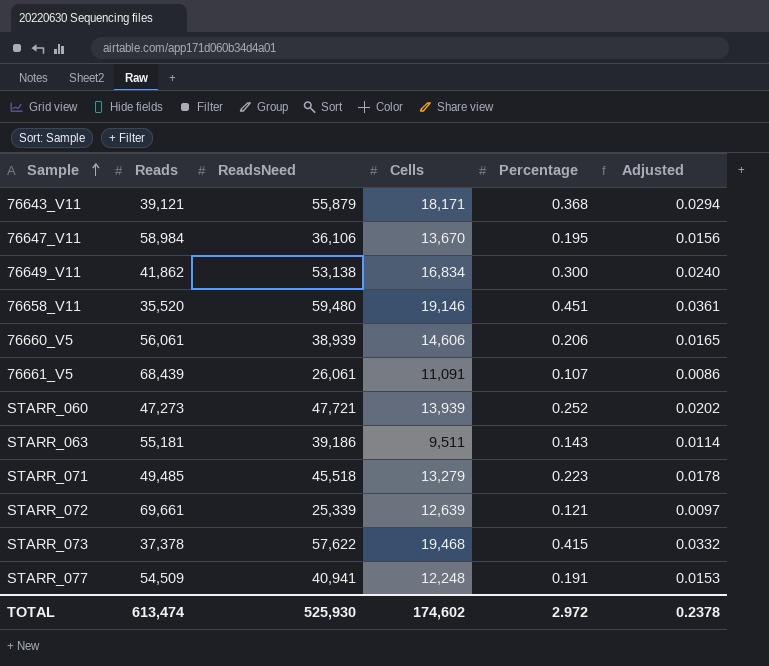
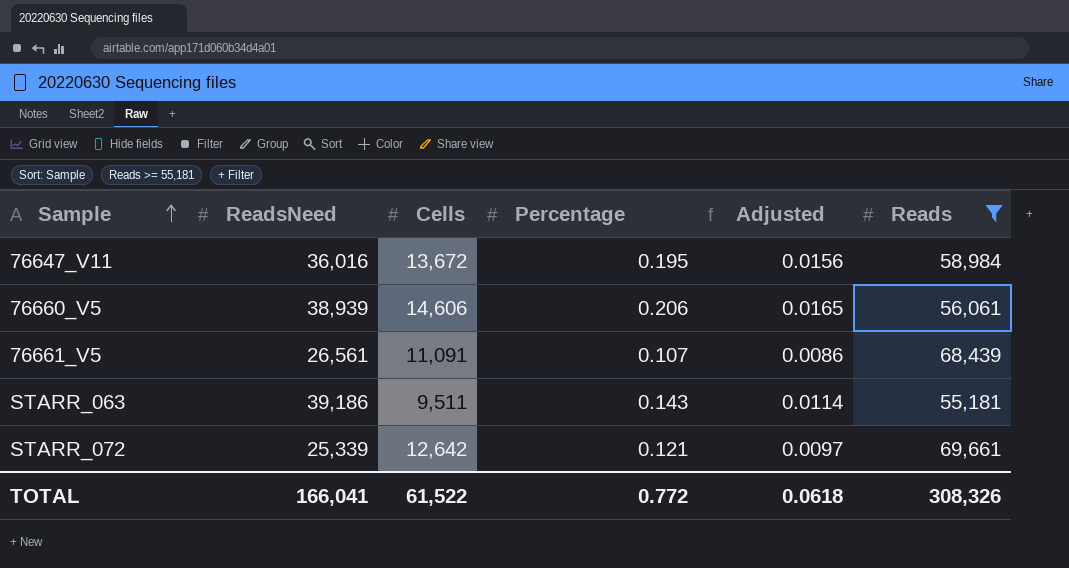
filter: none -> Reads >= 55,181
column Reads | position: 2 -> 6
76647_V11 | ReadsNeed: 36,106 -> 36,016
76647_V11 | Cells: 13,670 -> 13,672
76661_V5 | ReadsNeed: 26,061 -> 26,561
STARR_072 | Cells: 12,639 -> 12,642
TOTAL | ReadsNeed: 525,930 -> 166,041
TOTAL | Cells: 174,602 -> 61,522
TOTAL | Percentage: 2.972 -> 0.772
TOTAL | Adjusted: 0.2378 -> 0.0618
TOTAL | Reads: 613,474 -> 308,326

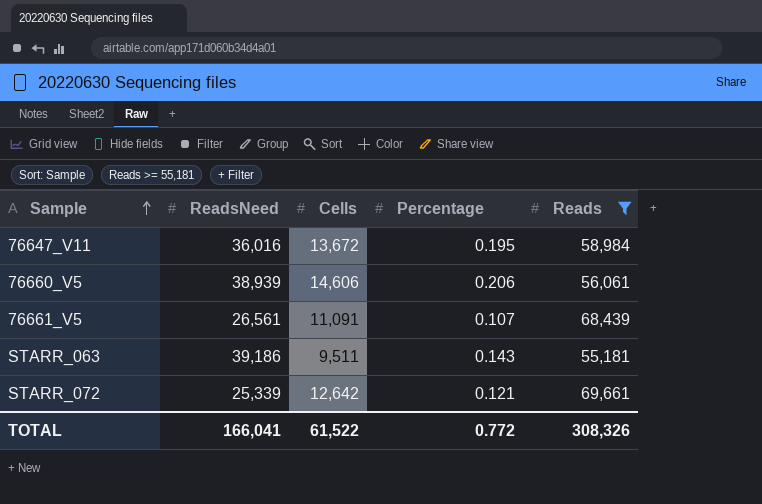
column Adjusted | formula: [Percentage] * 0.08 -> none

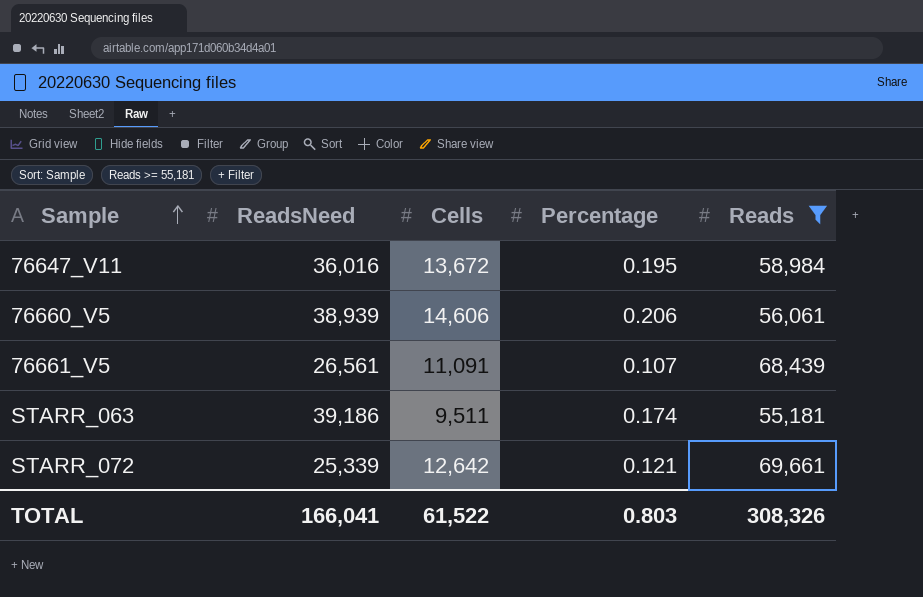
STARR_063 | Percentage: 0.143 -> 0.174
TOTAL | Percentage: 0.772 -> 0.803

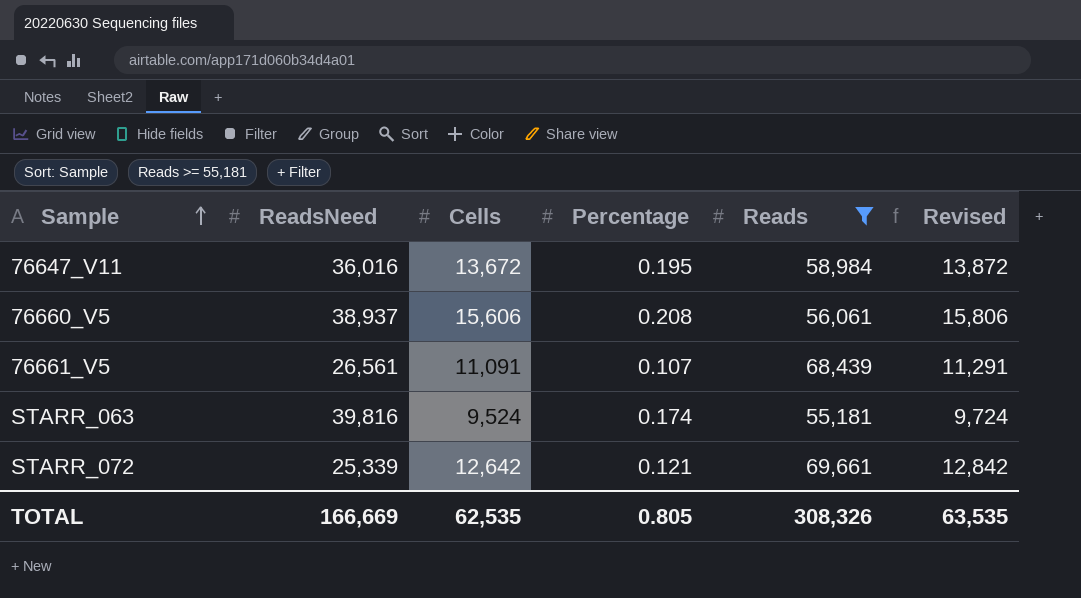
column Revised | formula: none -> [Cells] + 200
76660_V5 | ReadsNeed: 38,939 -> 38,937
76660_V5 | Cells: 14,606 -> 15,606
76660_V5 | Percentage: 0.206 -> 0.208
STARR_063 | ReadsNeed: 39,186 -> 39,816
STARR_063 | Cells: 9,511 -> 9,524
TOTAL | ReadsNeed: 166,041 -> 166,669
TOTAL | Cells: 61,522 -> 62,535
TOTAL | Percentage: 0.803 -> 0.805

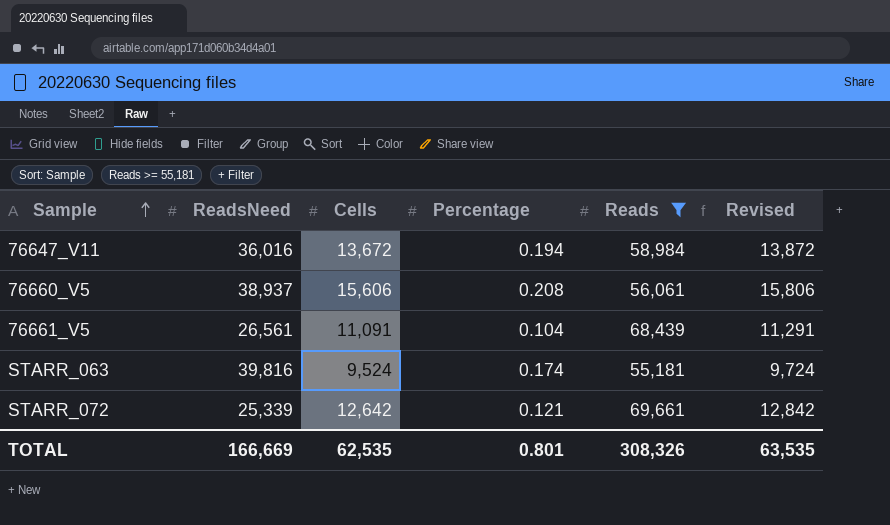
76647_V11 | Percentage: 0.195 -> 0.194
76661_V5 | Percentage: 0.107 -> 0.104
TOTAL | Percentage: 0.805 -> 0.801

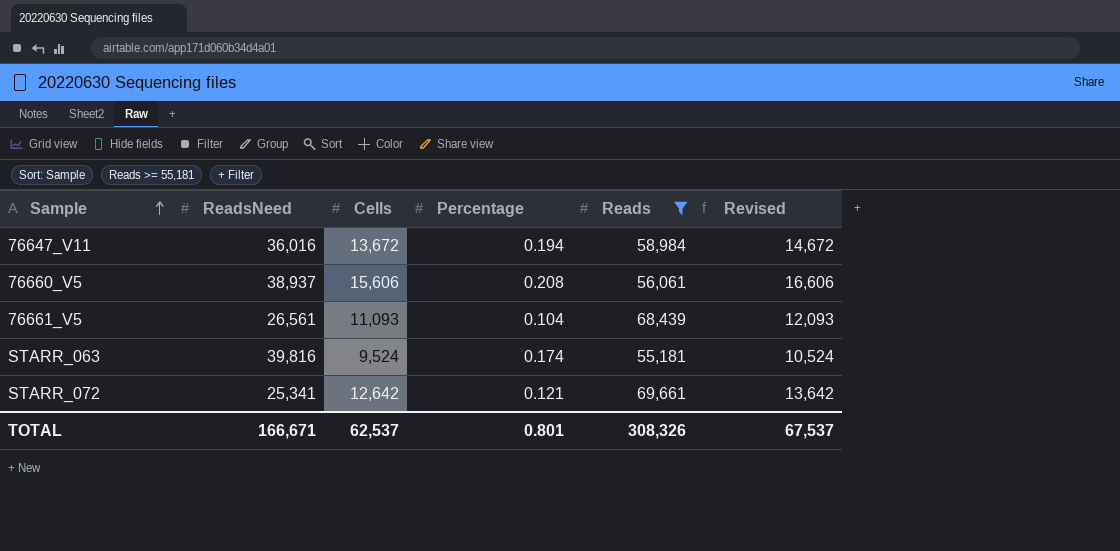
column Revised | formula: [Cells] + 200 -> [Cells] + 1000
76661_V5 | Cells: 11,091 -> 11,093
STARR_072 | ReadsNeed: 25,339 -> 25,341
TOTAL | ReadsNeed: 166,669 -> 166,671
TOTAL | Cells: 62,535 -> 62,537
TOTAL | Revised: 63,535 -> 67,537

